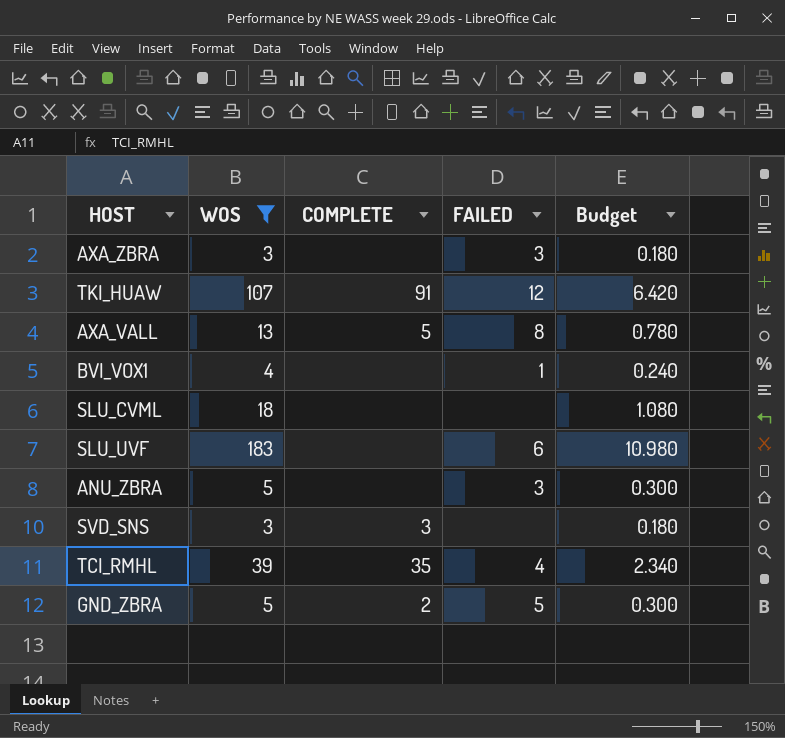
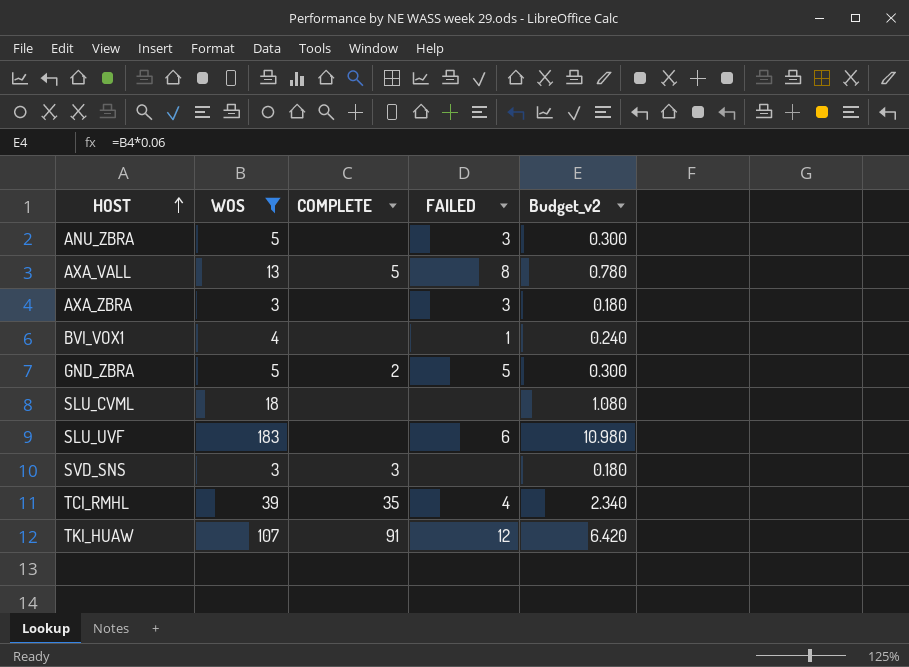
row order: none -> HOST ascending
column name: Budget -> Budget_v2

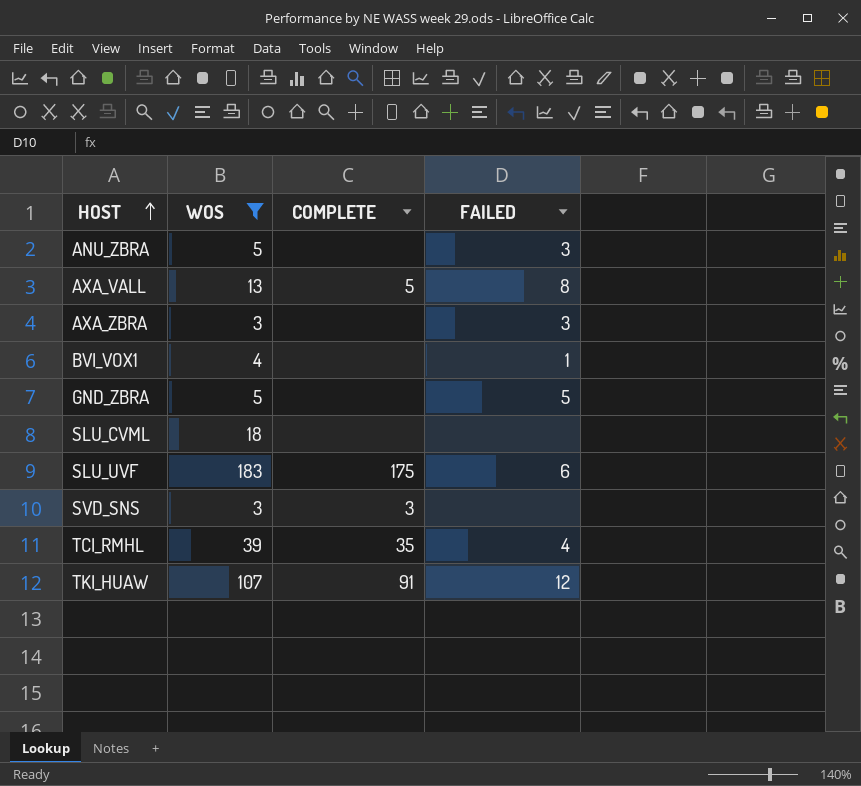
column Budget_v2 | formula: [WOS] * 0.06 -> none
GND_ZBRA | COMPLETE: 2 -> none
SLU_UVF | COMPLETE: none -> 175

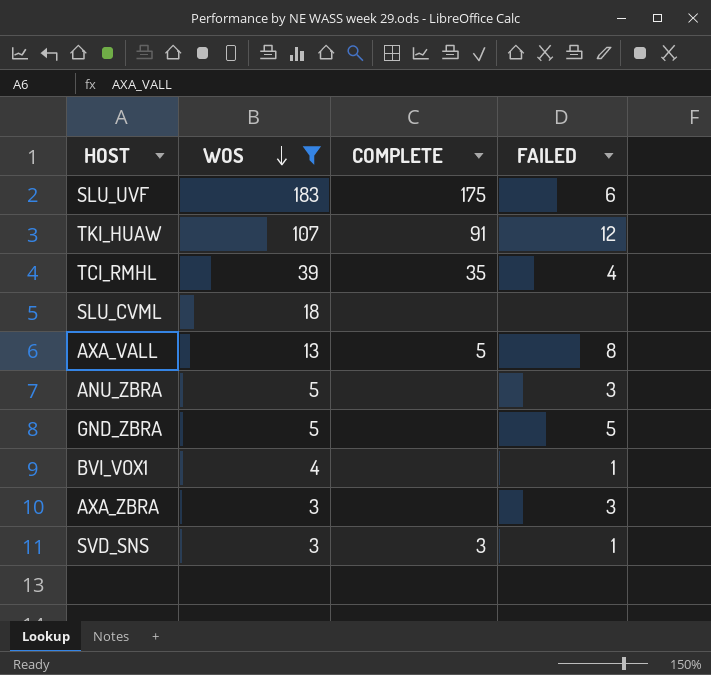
row order: HOST ascending -> WOS descending
SVD_SNS | FAILED: none -> 1

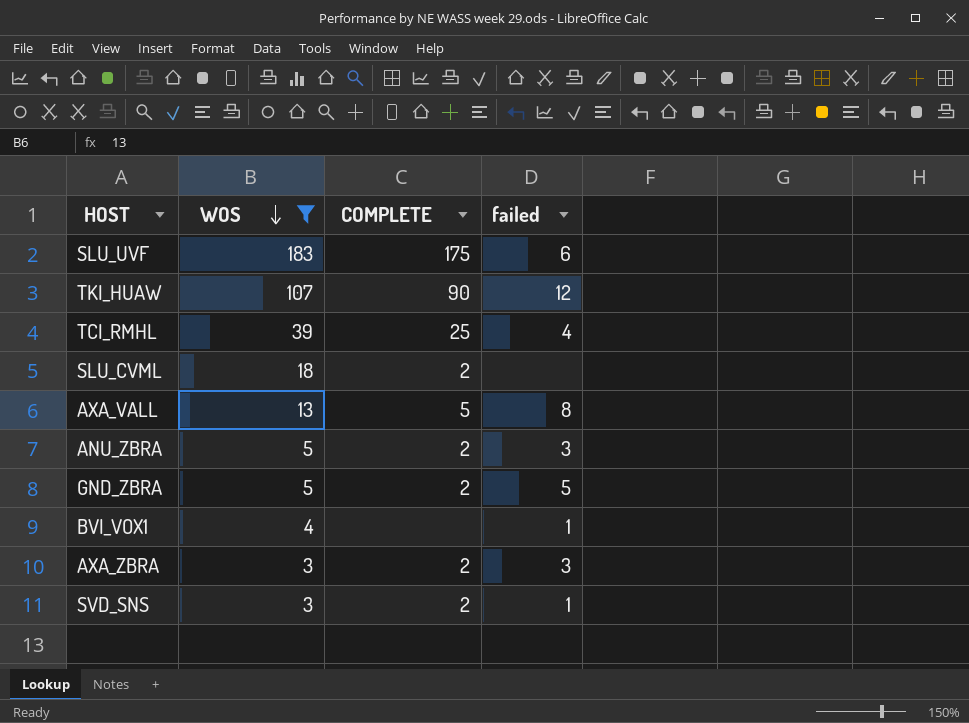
column name: FAILED -> failed
TKI_HUAW | COMPLETE: 91 -> 90
TCI_RMHL | COMPLETE: 35 -> 25
SLU_CVML | COMPLETE: none -> 2
ANU_ZBRA | COMPLETE: none -> 2
GND_ZBRA | COMPLETE: none -> 2
AXA_ZBRA | COMPLETE: none -> 2
SVD_SNS | COMPLETE: 3 -> 2

